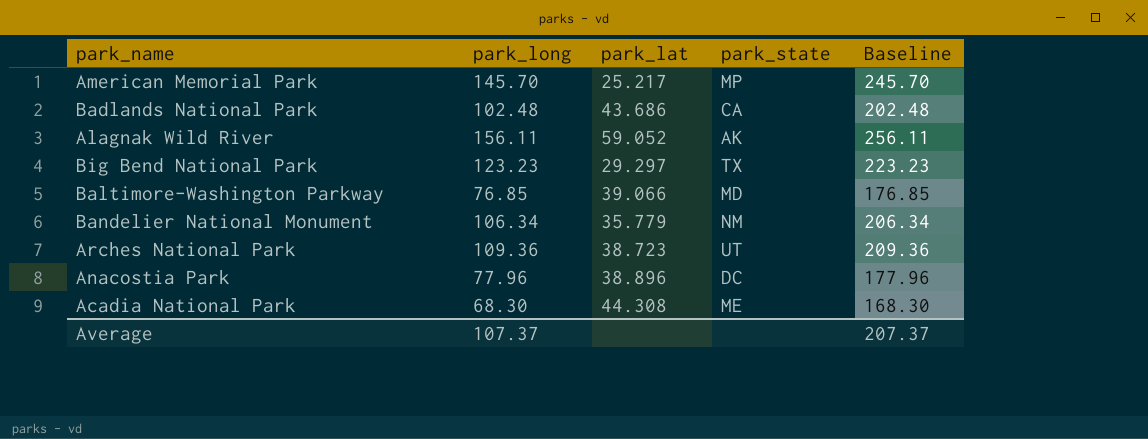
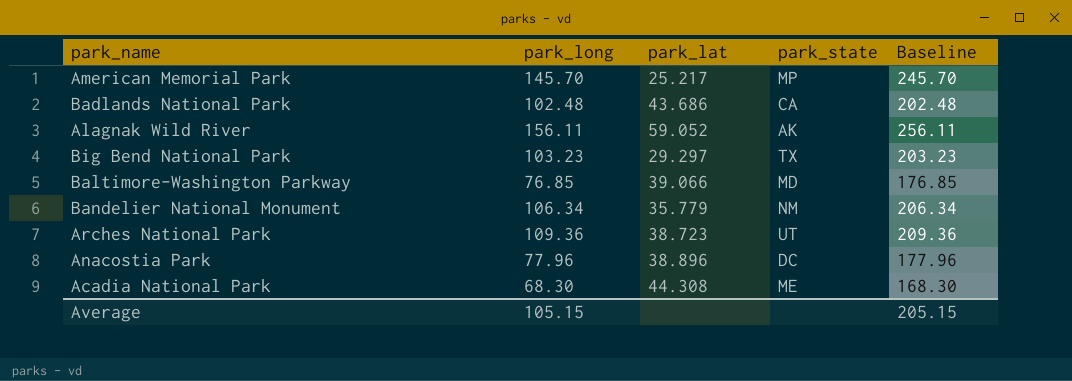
Big Bend National Park | park_long: 123.23 -> 103.23
Big Bend National Park | Baseline: 223.23 -> 203.23
Average | park_long: 107.37 -> 105.15
Average | Baseline: 207.37 -> 205.15

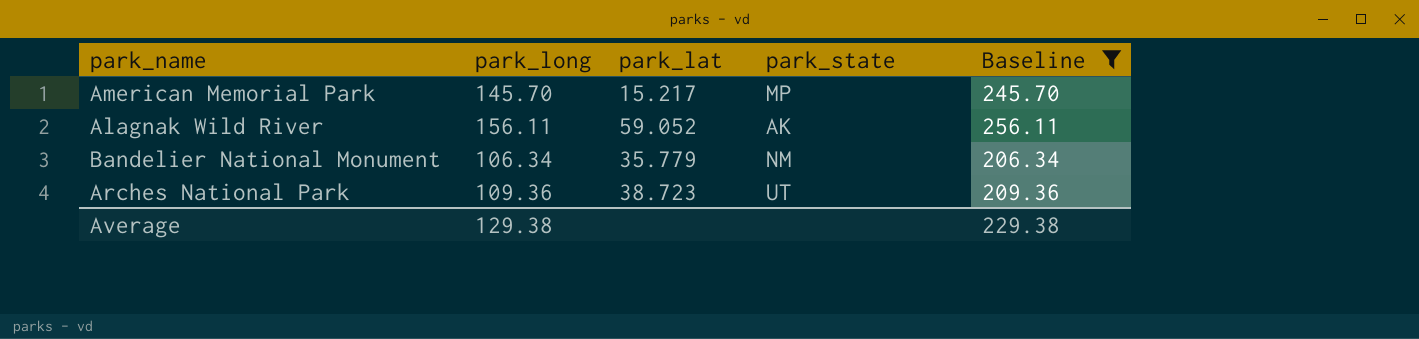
filter: none -> Baseline >= 206.34
American Memorial Park | park_lat: 25.217 -> 15.217
Average | park_long: 105.15 -> 129.38
Average | Baseline: 205.15 -> 229.38

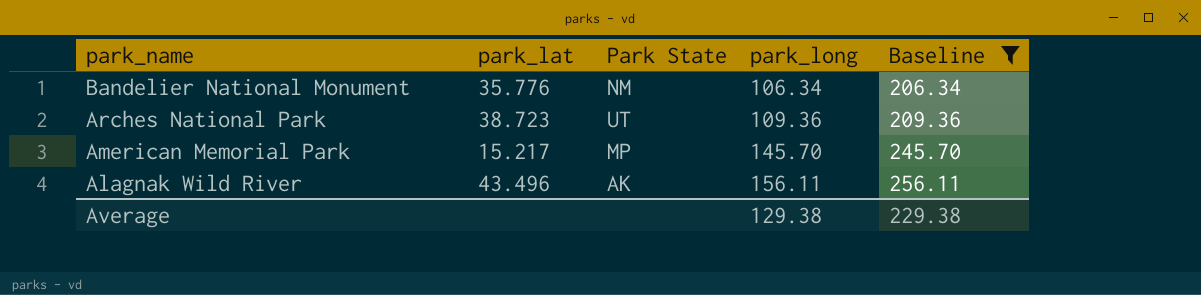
row order: none -> park_name descending
column name: park_state -> Park State
column park_long | position: 2 -> 4
Bandelier National Monument | park_lat: 35.779 -> 35.776
Alagnak Wild River | park_lat: 59.052 -> 43.496

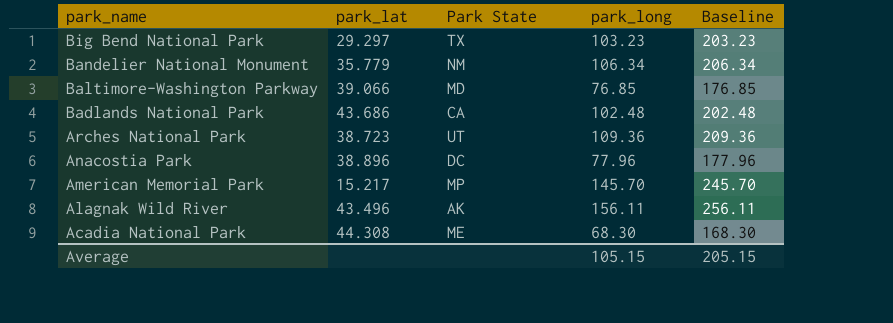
filter: Baseline >= 206.34 -> none
Bandelier National Monument | park_lat: 35.776 -> 35.779
Average | park_long: 129.38 -> 105.15
Average | Baseline: 229.38 -> 205.15

